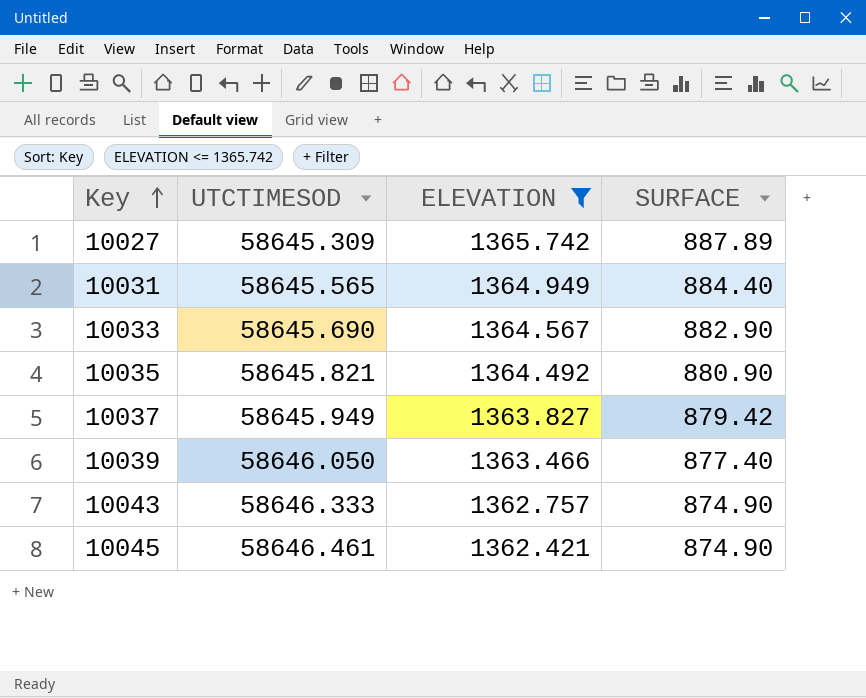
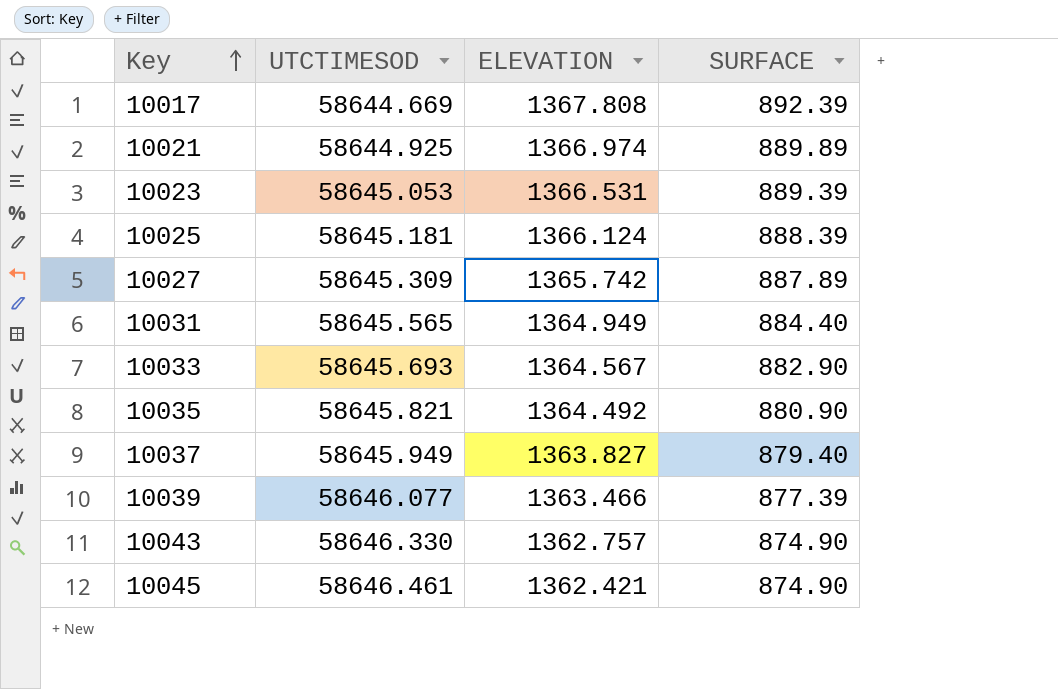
filter: ELEVATION <= 1365.742 -> none
10033 | UTCTIMESOD: 58645.690 -> 58645.693
10037 | SURFACE: 879.42 -> 879.40
10039 | UTCTIMESOD: 58646.050 -> 58646.077
10039 | SURFACE: 877.40 -> 877.39
10043 | UTCTIMESOD: 58646.333 -> 58646.330

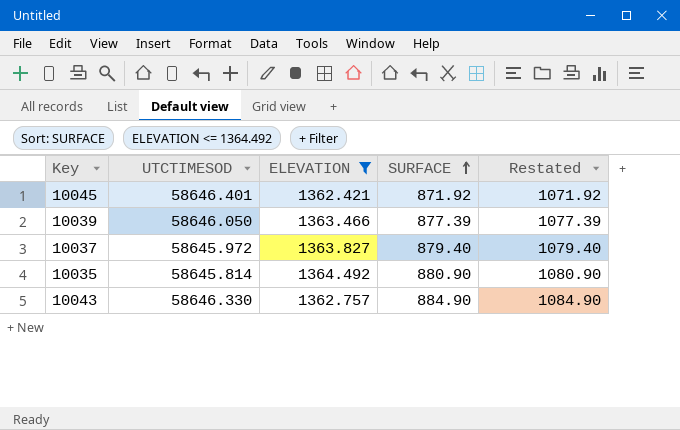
filter: none -> ELEVATION <= 1364.492
row order: Key ascending -> SURFACE ascending
column Restated | formula: none -> [SURFACE] + 200
10045 | UTCTIMESOD: 58646.461 -> 58646.401
10045 | SURFACE: 874.90 -> 871.92
10039 | UTCTIMESOD: 58646.077 -> 58646.050
10037 | UTCTIMESOD: 58645.949 -> 58645.972
10035 | UTCTIMESOD: 58645.821 -> 58645.814
10043 | SURFACE: 874.90 -> 884.90

